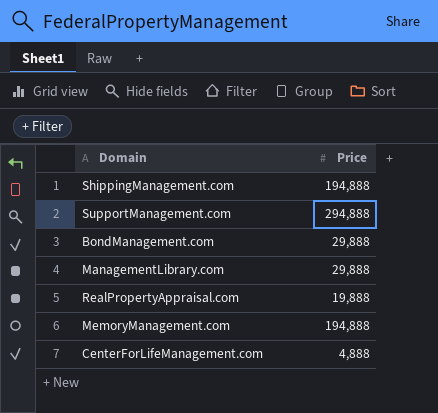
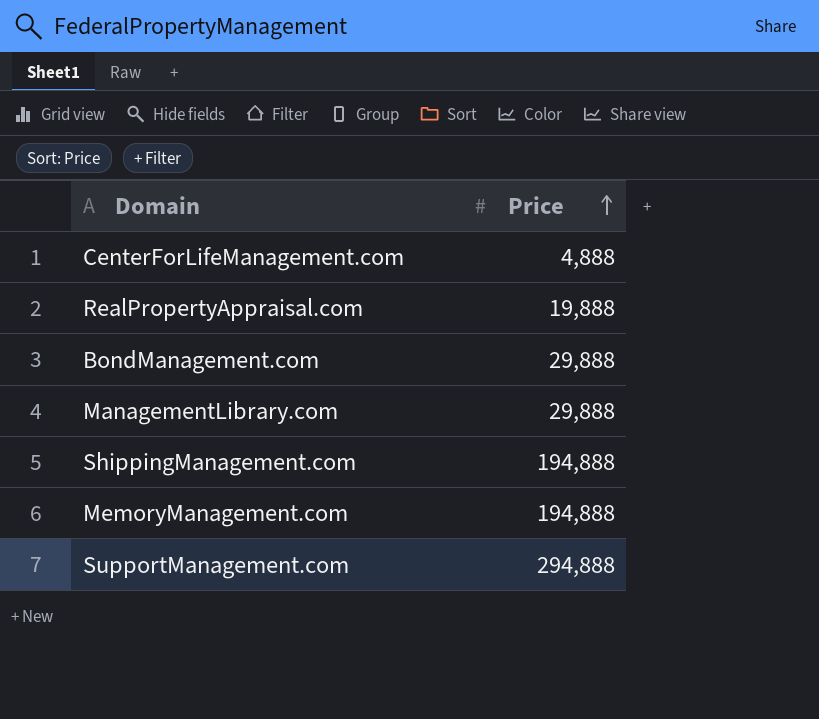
row order: none -> Price ascending

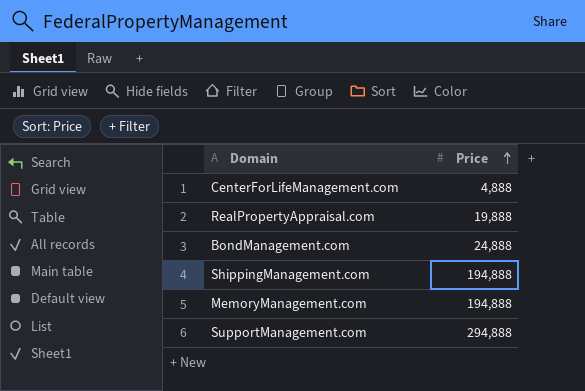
row ManagementLibrary.com: 29,888 -> none
BondManagement.com | Price: 29,888 -> 24,888

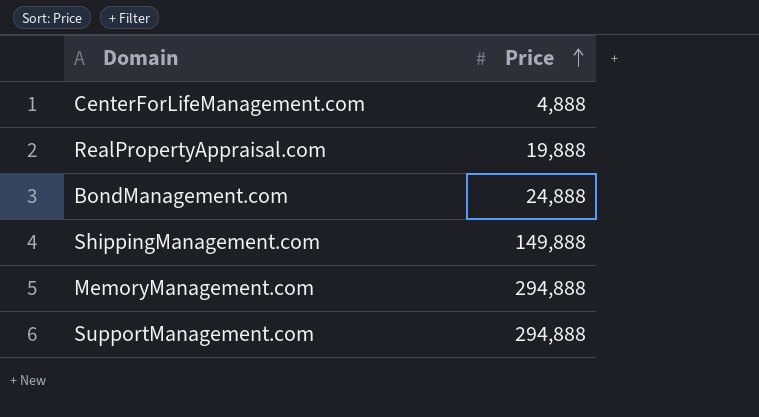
ShippingManagement.com | Price: 194,888 -> 149,888
MemoryManagement.com | Price: 194,888 -> 294,888

